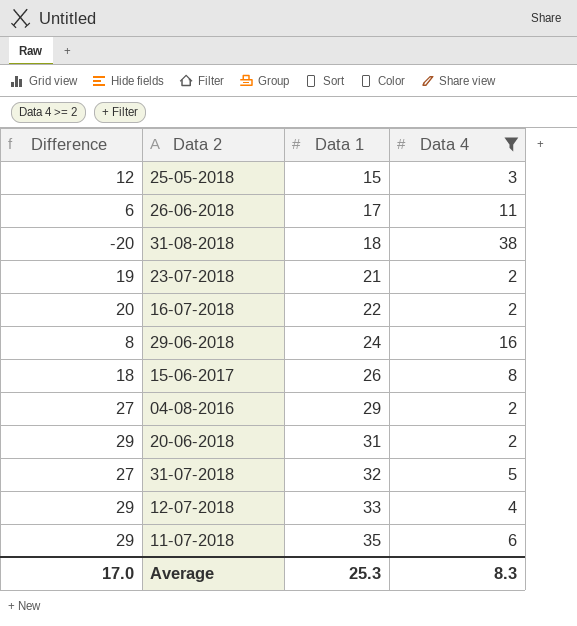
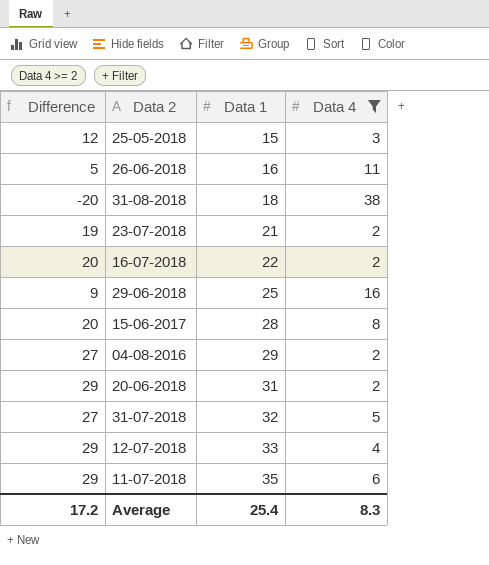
26-06-2018 | Difference: 6 -> 5
26-06-2018 | Data 1: 17 -> 16
29-06-2018 | Difference: 8 -> 9
29-06-2018 | Data 1: 24 -> 25
15-06-2017 | Difference: 18 -> 20
15-06-2017 | Data 1: 26 -> 28
Average | Difference: 17.0 -> 17.2
Average | Data 1: 25.3 -> 25.4

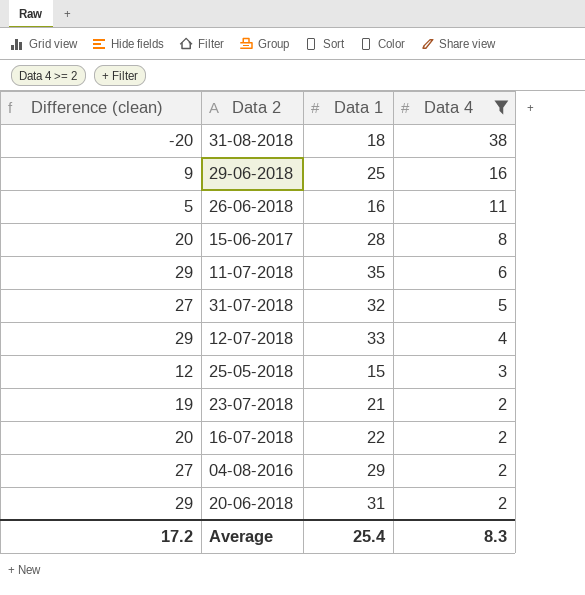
row order: Data 1 ascending -> Data 4 descending
column name: Difference -> Difference (clean)

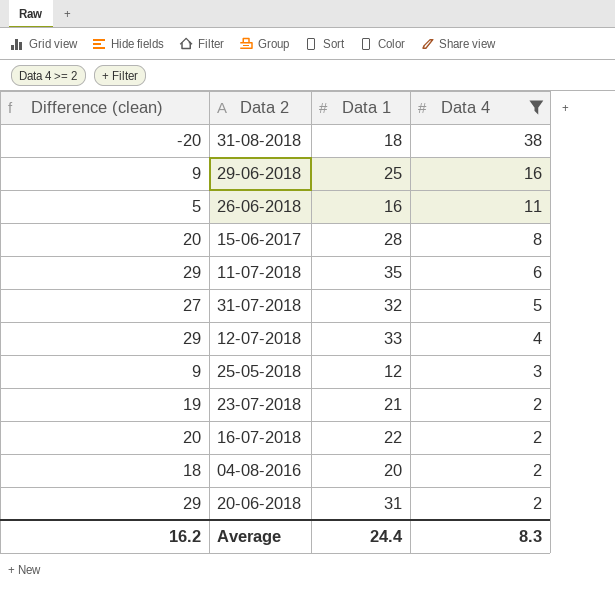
25-05-2018 | Difference (clean): 12 -> 9
25-05-2018 | Data 1: 15 -> 12
04-08-2016 | Difference (clean): 27 -> 18
04-08-2016 | Data 1: 29 -> 20
Average | Difference (clean): 17.2 -> 16.2
Average | Data 1: 25.4 -> 24.4

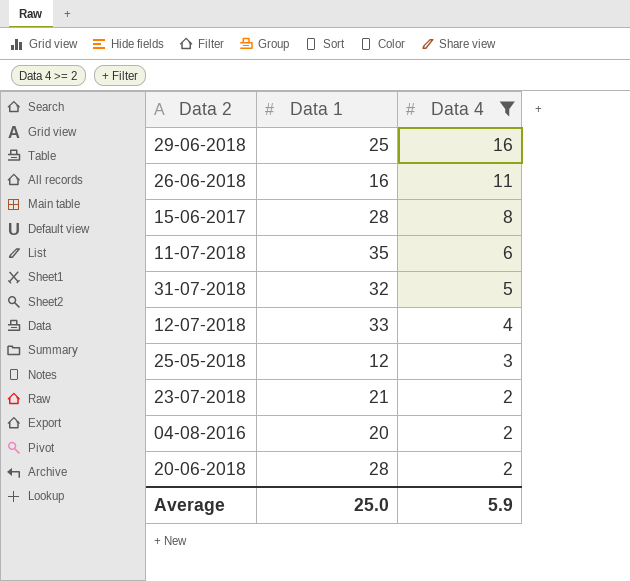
column Difference (clean) | formula: [Data 1] - [Data 4] -> none
row 31-08-2018: -20 | 18 | 38 -> none
row 16-07-2018: 20 | 22 | 2 -> none
20-06-2018 | Data 1: 31 -> 28
Average | Data 1: 24.4 -> 25.0
Average | Data 4: 8.3 -> 5.9

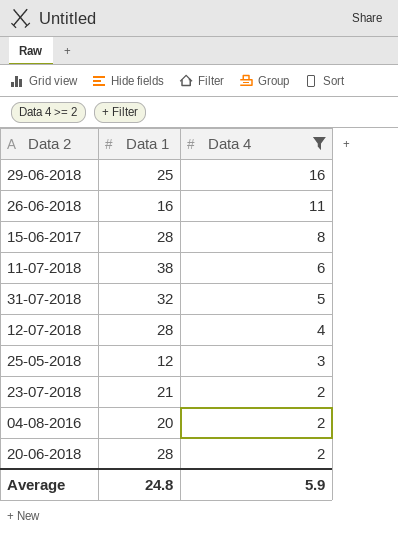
11-07-2018 | Data 1: 35 -> 38
12-07-2018 | Data 1: 33 -> 28
Average | Data 1: 25.0 -> 24.8

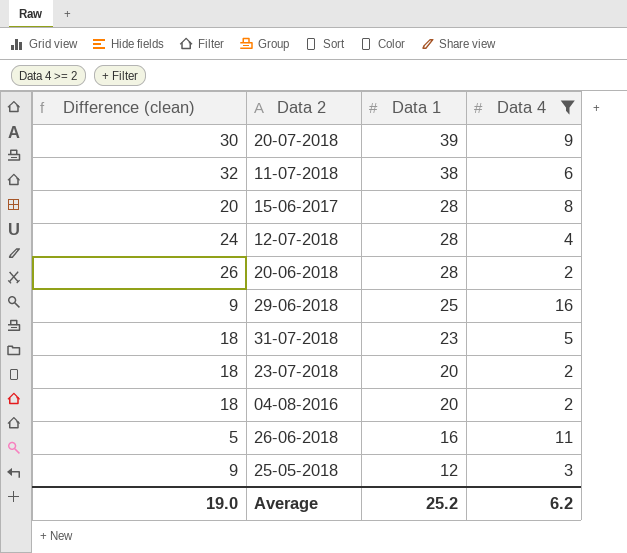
row order: Data 4 descending -> Data 1 descending
column Difference (clean) | formula: none -> [Data 1] - [Data 4]
row 20-07-2018: none -> 30 | 39 | 9
31-07-2018 | Data 1: 32 -> 23
23-07-2018 | Data 1: 21 -> 20
Average | Data 1: 24.8 -> 25.2
Average | Data 4: 5.9 -> 6.2

